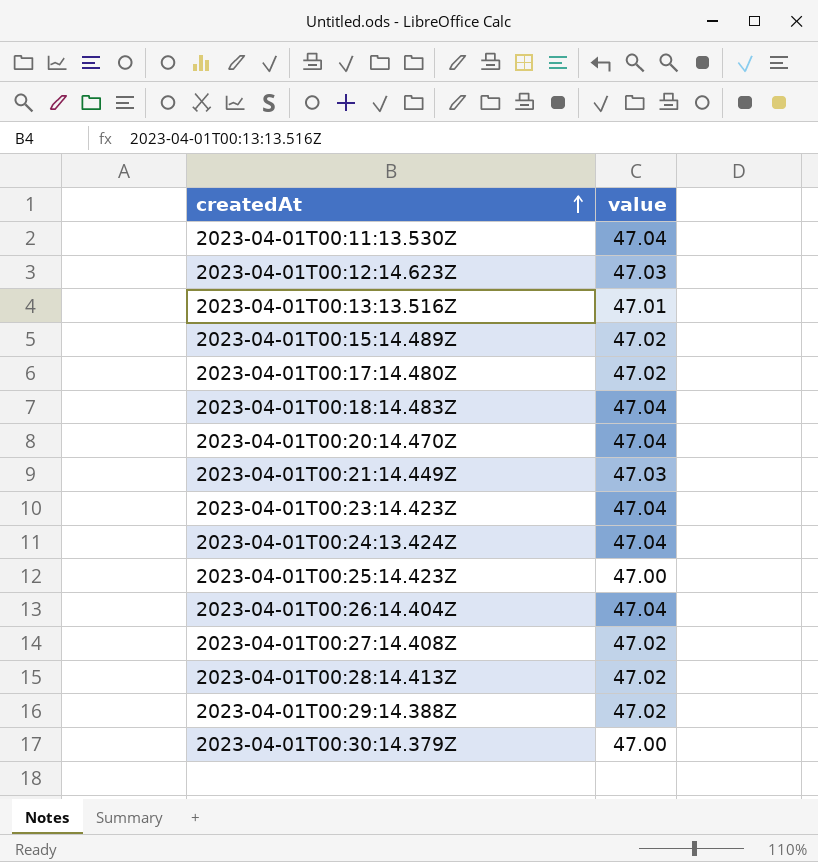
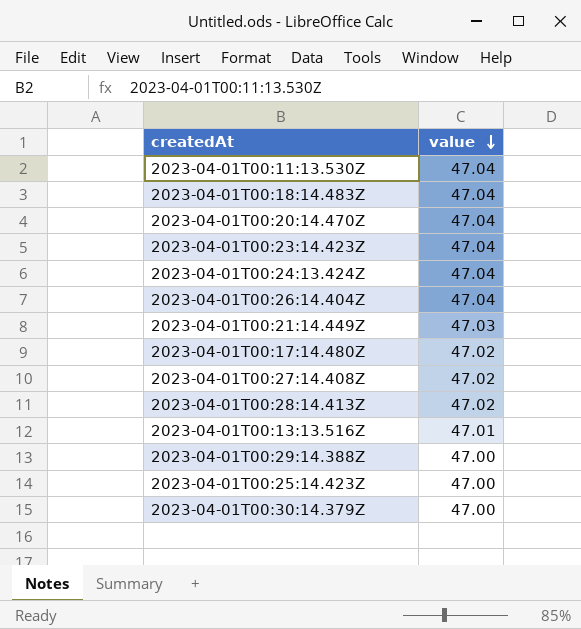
row order: createdAt ascending -> value descending
row 2023-04-01T00:12:14.623Z: 47.03 -> none
row 2023-04-01T00:15:14.489Z: 47.02 -> none
2023-04-01T00:29:14.388Z | value: 47.02 -> 47.00

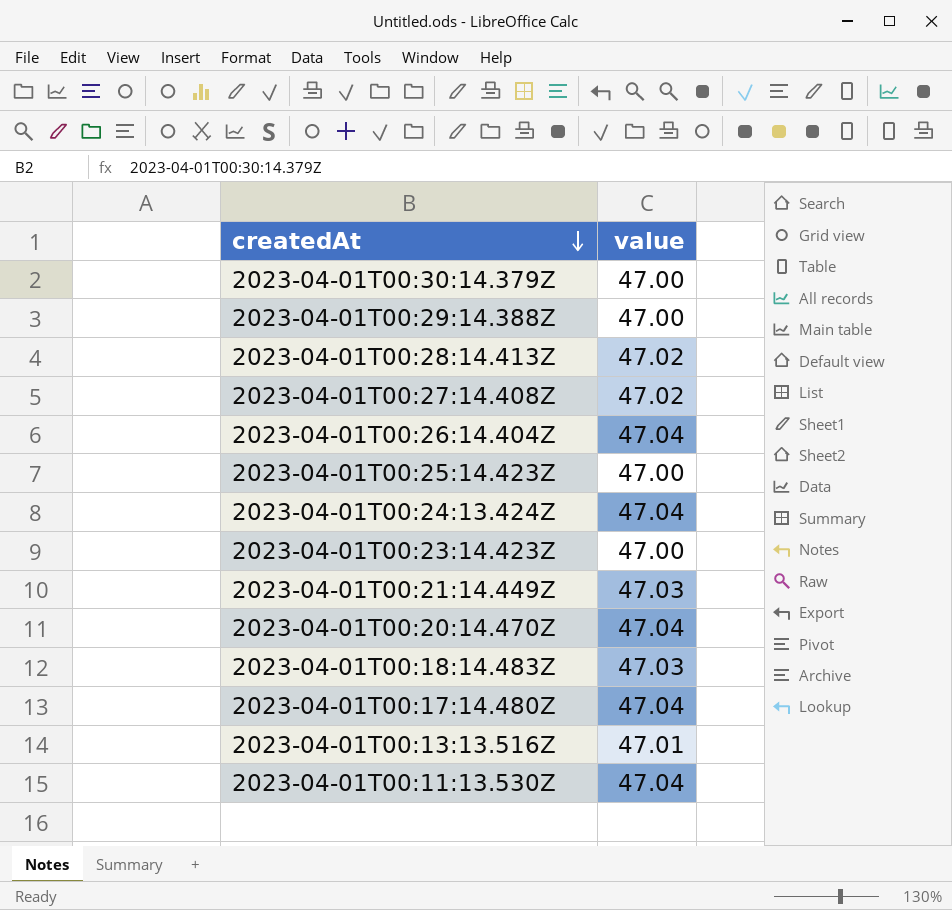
row order: value descending -> createdAt descending
2023-04-01T00:23:14.423Z | value: 47.04 -> 47.00
2023-04-01T00:18:14.483Z | value: 47.04 -> 47.03
2023-04-01T00:17:14.480Z | value: 47.02 -> 47.04

